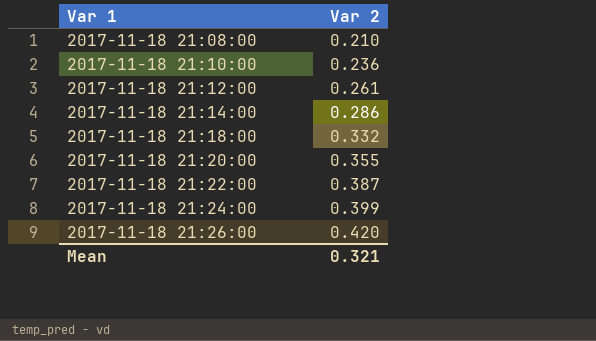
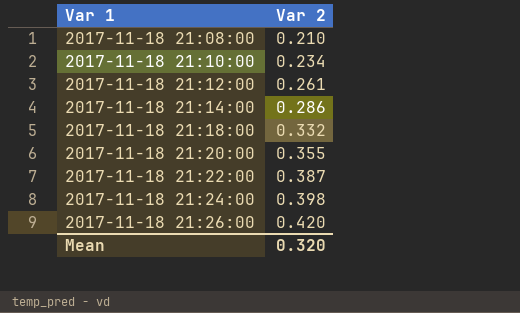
2017-11-18 21:10:00 | Var 2: 0.236 -> 0.234
2017-11-18 21:24:00 | Var 2: 0.399 -> 0.398
Mean | Var 2: 0.321 -> 0.320

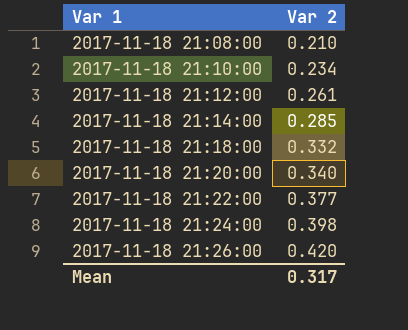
2017-11-18 21:14:00 | Var 2: 0.286 -> 0.285
2017-11-18 21:20:00 | Var 2: 0.355 -> 0.340
2017-11-18 21:22:00 | Var 2: 0.387 -> 0.377
Mean | Var 2: 0.320 -> 0.317

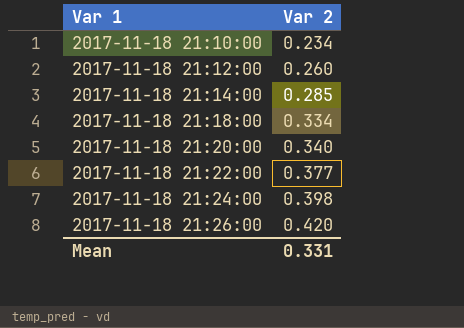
row 2017-11-18 21:08:00: 0.210 -> none
2017-11-18 21:12:00 | Var 2: 0.261 -> 0.260
2017-11-18 21:18:00 | Var 2: 0.332 -> 0.334
Mean | Var 2: 0.317 -> 0.331

